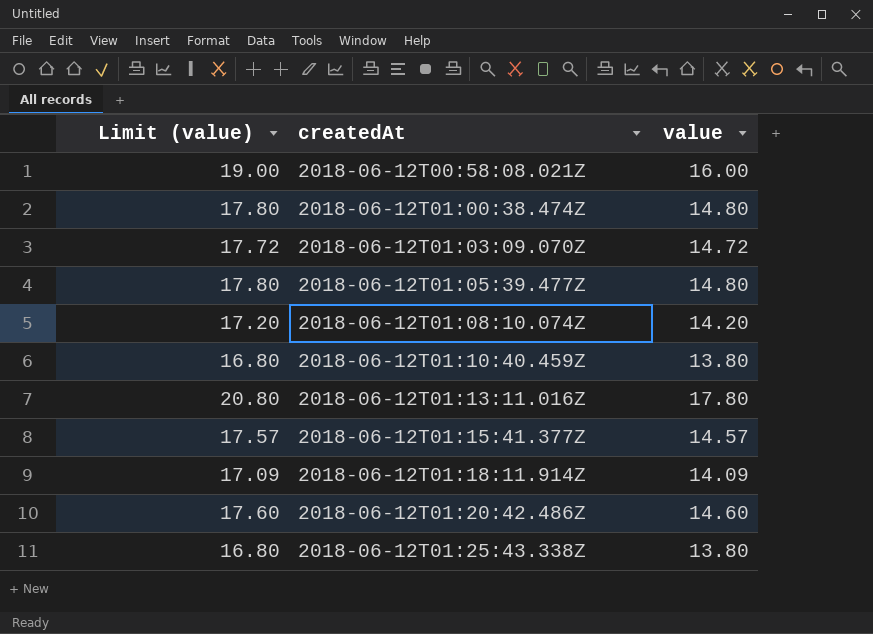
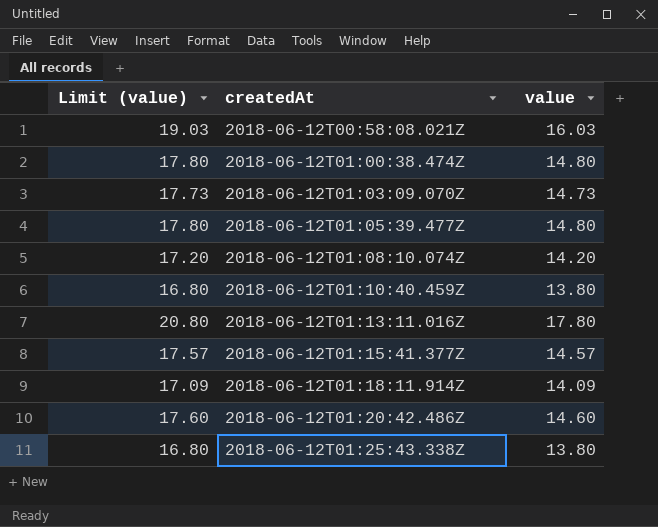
2018-06-12T00:58:08.021Z | Limit (value): 19.00 -> 19.03
2018-06-12T00:58:08.021Z | value: 16.00 -> 16.03
2018-06-12T01:03:09.070Z | Limit (value): 17.72 -> 17.73
2018-06-12T01:03:09.070Z | value: 14.72 -> 14.73

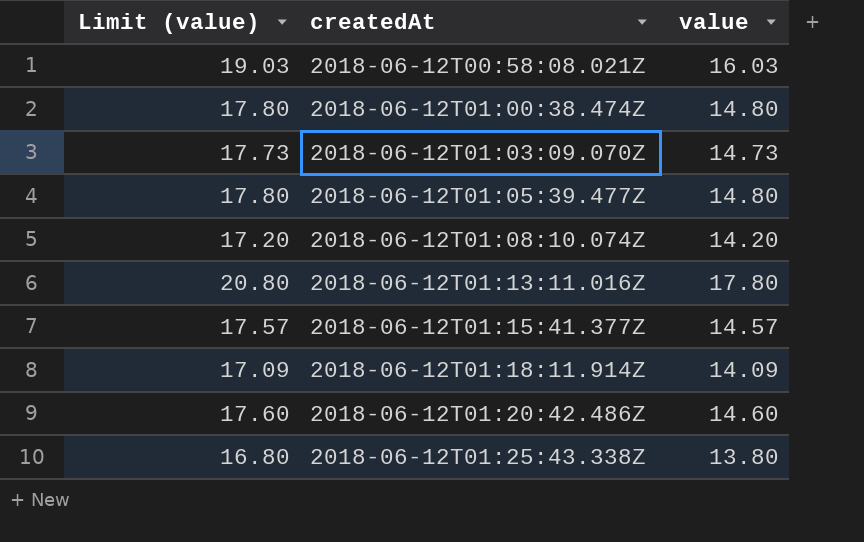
row 2018-06-12T01:10:40.459Z: 16.80 | 13.80 -> none

